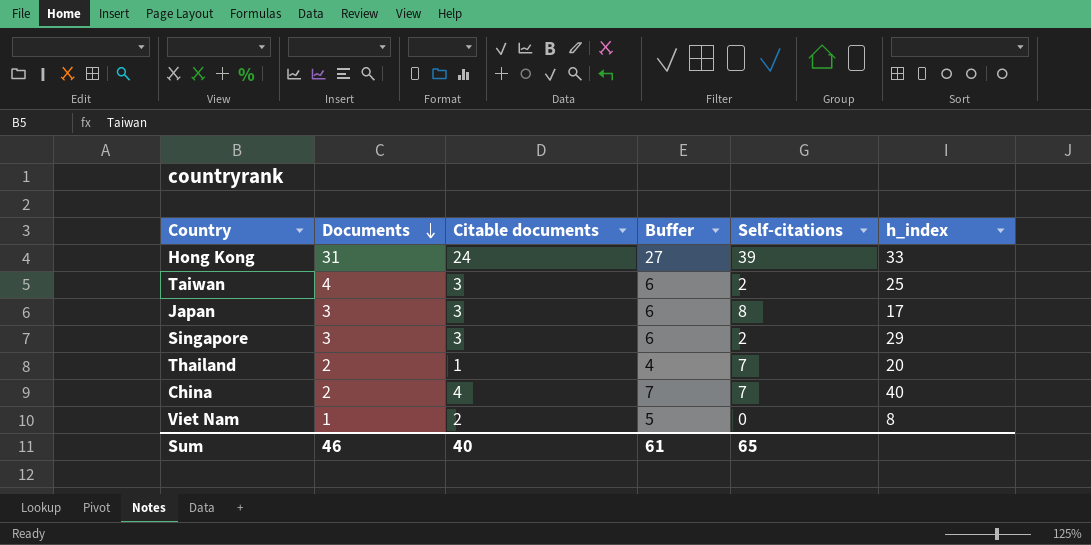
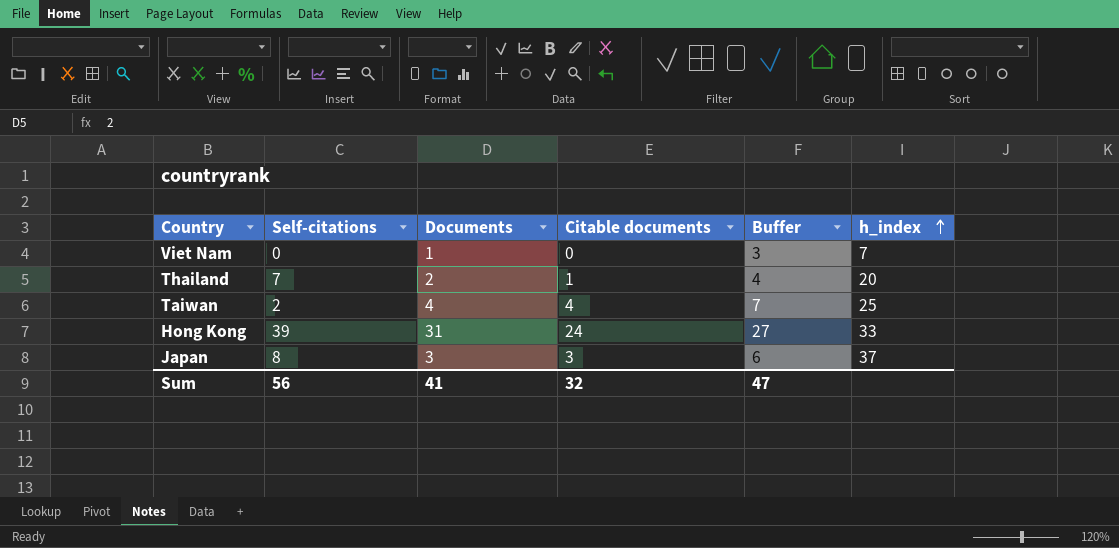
row order: Documents descending -> h_index ascending
column Self-citations | position: 5 -> 2
row Singapore: 3 | 3 | 6 | 2 | 29 -> none
row China: 2 | 4 | 7 | 7 | 40 -> none
Viet Nam | Citable documents: 2 -> 0
Viet Nam | Buffer: 5 -> 3
Viet Nam | h_index: 8 -> 7
Taiwan | Citable documents: 3 -> 4
Taiwan | Buffer: 6 -> 7
Japan | h_index: 17 -> 37
Sum | Self-citations: 65 -> 56
Sum | Documents: 46 -> 41
Sum | Citable documents: 40 -> 32
Sum | Buffer: 61 -> 47

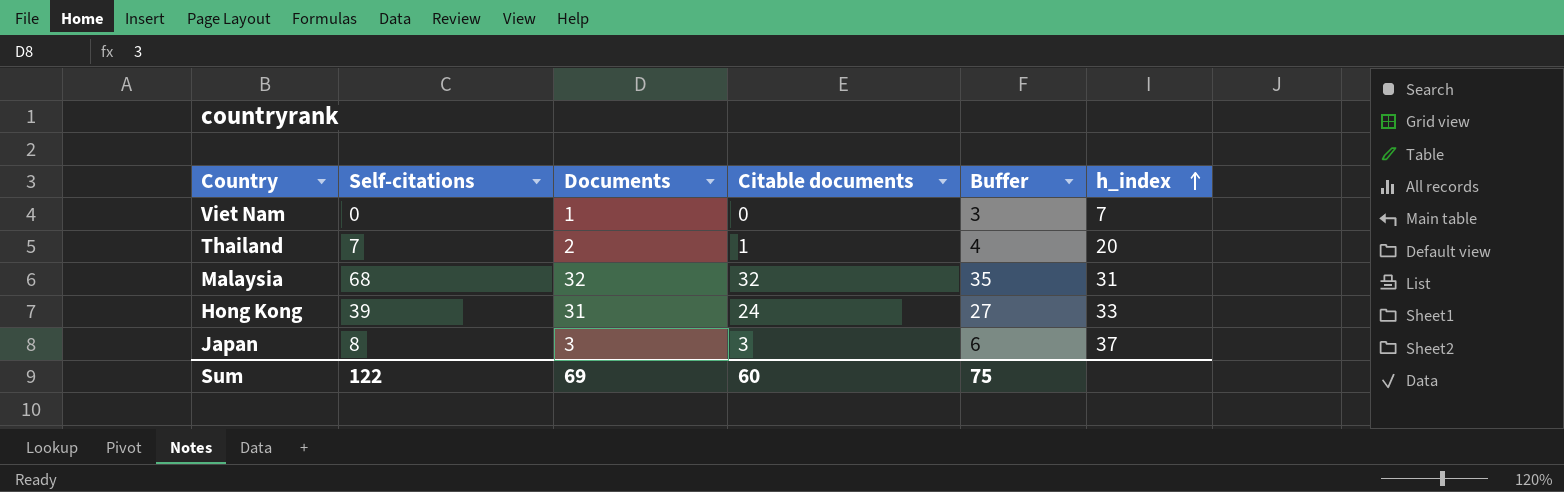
row Taiwan: 2 | 4 | 4 | 7 | 25 -> none
row Malaysia: none -> 68 | 32 | 32 | 35 | 31
Sum | Self-citations: 56 -> 122
Sum | Documents: 41 -> 69
Sum | Citable documents: 32 -> 60
Sum | Buffer: 47 -> 75

